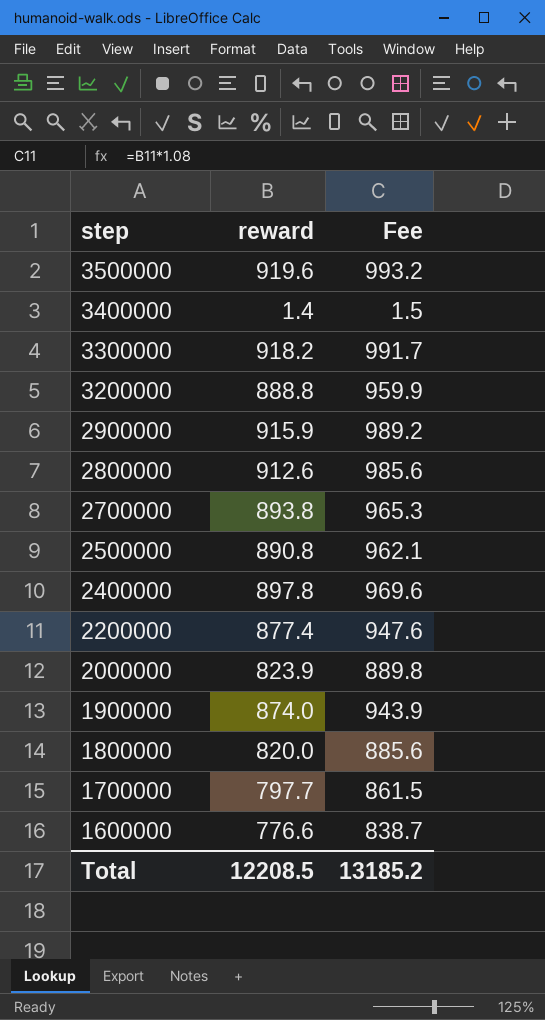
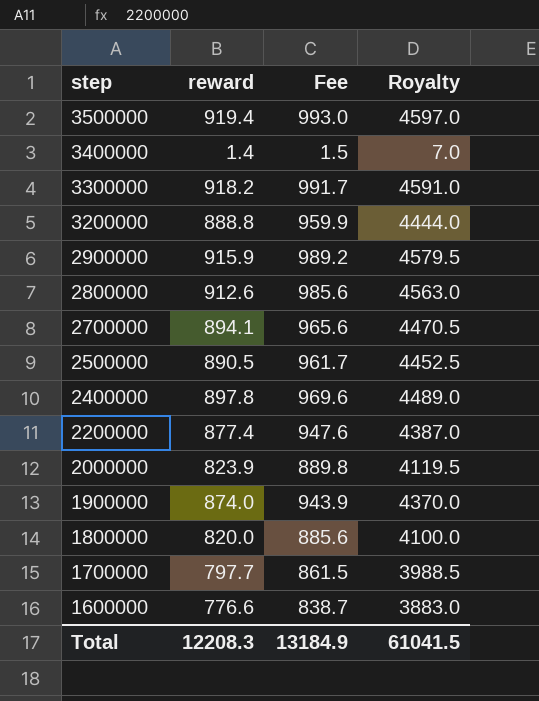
column Royalty | formula: none -> [reward] * 5
3500000 | reward: 919.6 -> 919.4
3500000 | Fee: 993.2 -> 993.0
2700000 | reward: 893.8 -> 894.1
2700000 | Fee: 965.3 -> 965.6
2500000 | reward: 890.8 -> 890.5
2500000 | Fee: 962.1 -> 961.7
Total | reward: 12208.5 -> 12208.3
Total | Fee: 13185.2 -> 13184.9

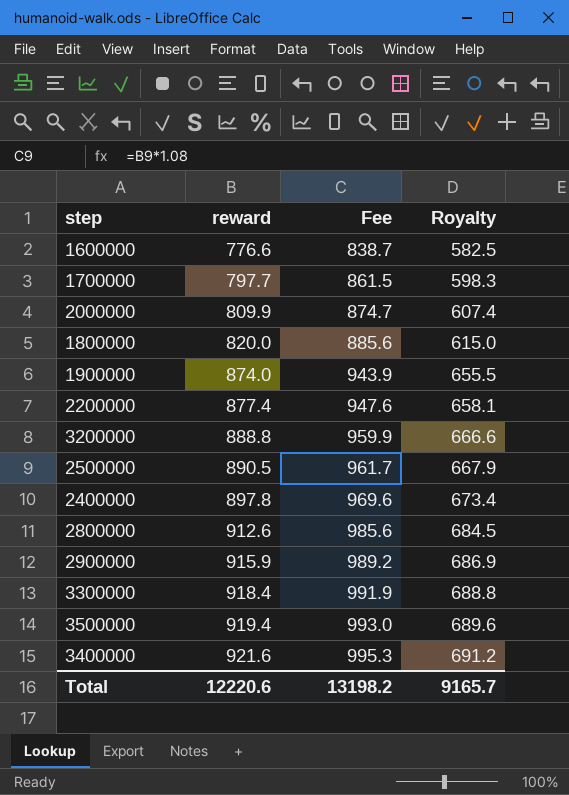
row order: step descending -> reward ascending
column Royalty | formula: [reward] * 5 -> [reward] * 0.75
row 2700000: 894.1 | 965.6 | 4470.5 -> none
2000000 | reward: 823.9 -> 809.9
2000000 | Fee: 889.8 -> 874.7
3300000 | reward: 918.2 -> 918.4
3300000 | Fee: 991.7 -> 991.9
3400000 | reward: 1.4 -> 921.6
3400000 | Fee: 1.5 -> 995.3
Total | reward: 12208.3 -> 12220.6
Total | Fee: 13184.9 -> 13198.2
Total | Royalty: 61041.5 -> 9165.7

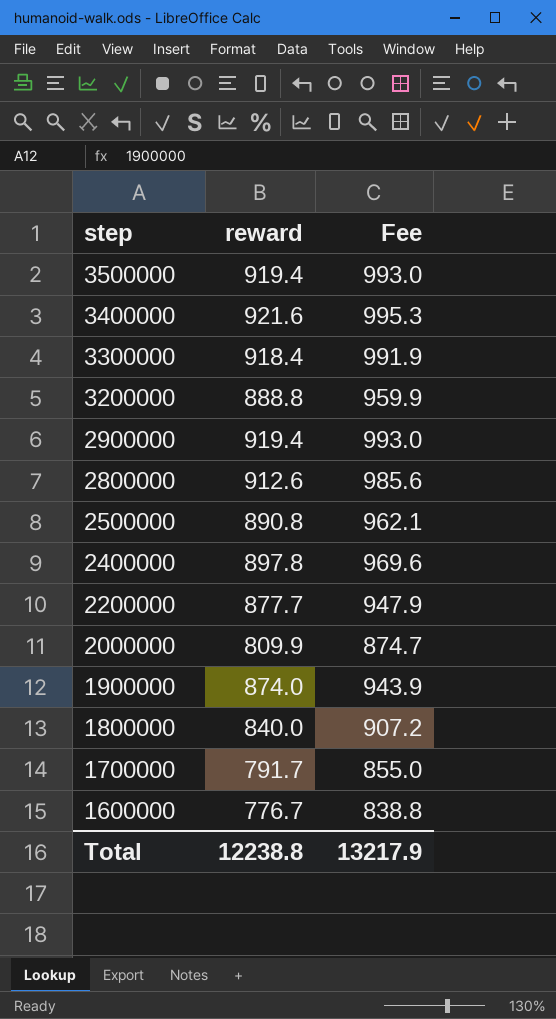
row order: reward ascending -> step descending
column Royalty | formula: [reward] * 0.75 -> none
2900000 | reward: 915.9 -> 919.4
2900000 | Fee: 989.2 -> 993.0
2500000 | reward: 890.5 -> 890.8
2500000 | Fee: 961.7 -> 962.1
2200000 | reward: 877.4 -> 877.7
2200000 | Fee: 947.6 -> 947.9
1800000 | reward: 820.0 -> 840.0
1800000 | Fee: 885.6 -> 907.2
1700000 | reward: 797.7 -> 791.7
1700000 | Fee: 861.5 -> 855.0
1600000 | reward: 776.6 -> 776.7
1600000 | Fee: 838.7 -> 838.8
Total | reward: 12220.6 -> 12238.8
Total | Fee: 13198.2 -> 13217.9

